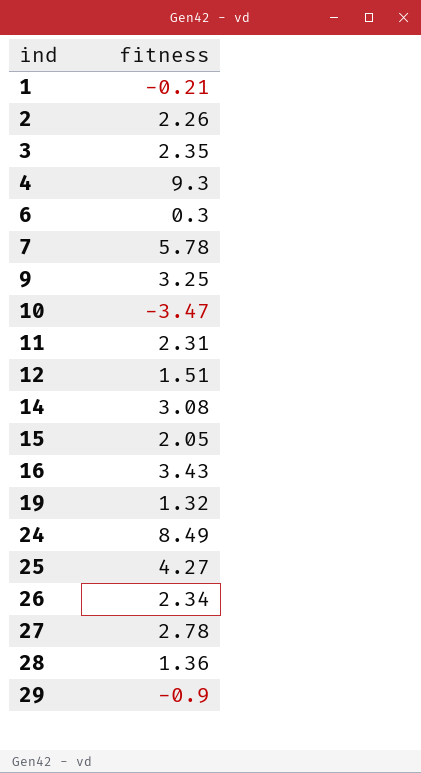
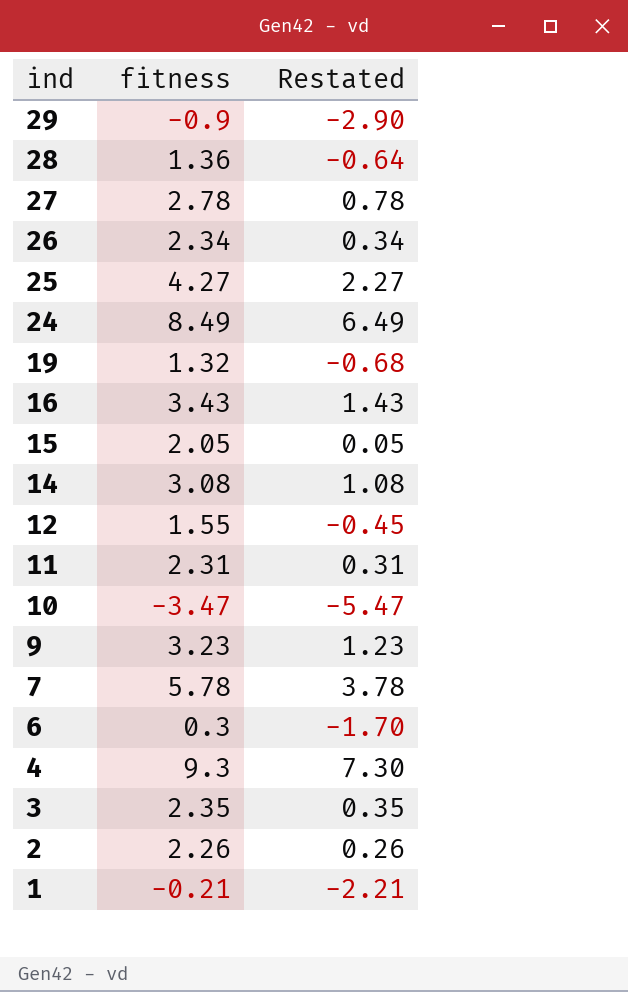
row order: ind ascending -> ind descending
column Restated | formula: none -> [fitness] - 2
12 | fitness: 1.51 -> 1.55
9 | fitness: 3.25 -> 3.23

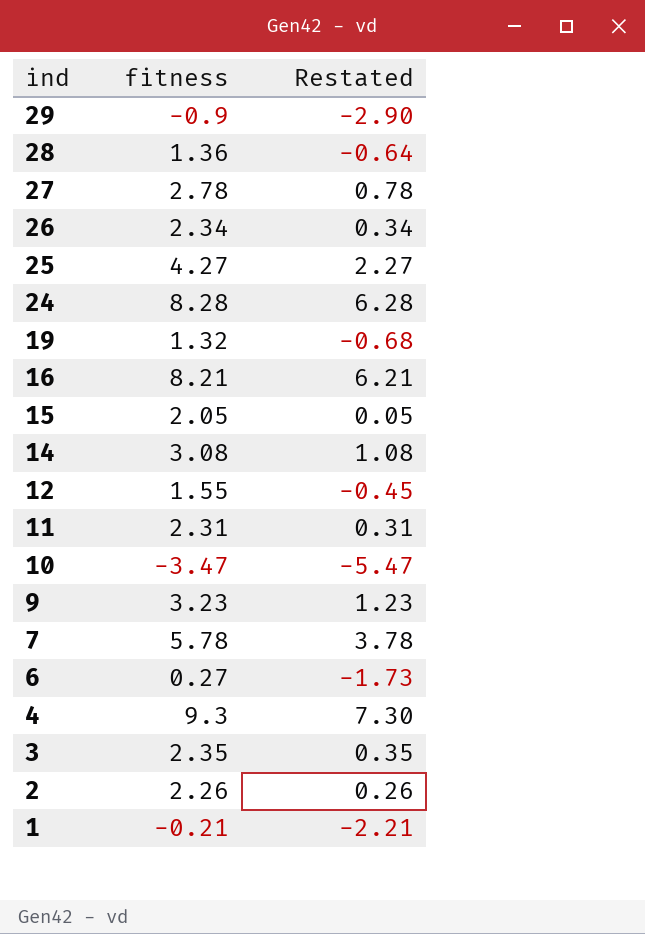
24 | fitness: 8.49 -> 8.28
24 | Restated: 6.49 -> 6.28
16 | fitness: 3.43 -> 8.21
16 | Restated: 1.43 -> 6.21
6 | fitness: 0.3 -> 0.27
6 | Restated: -1.70 -> -1.73

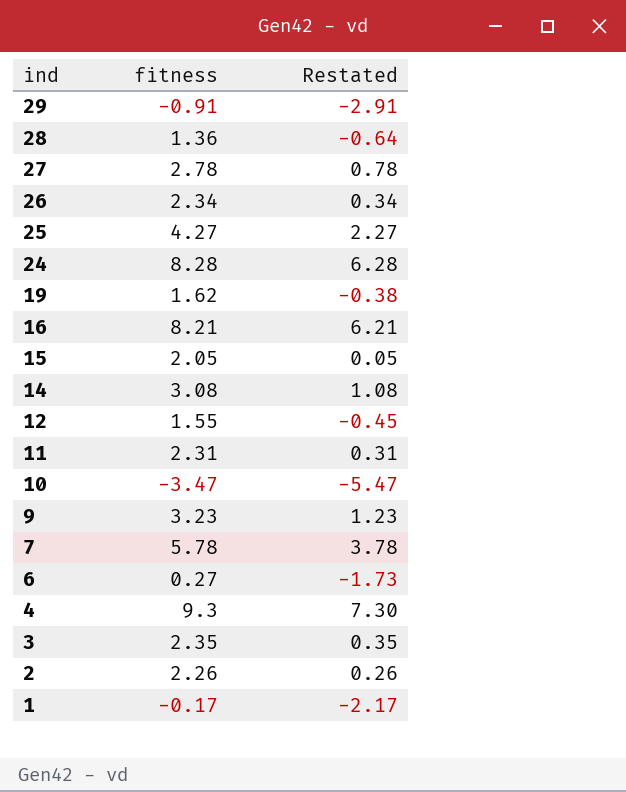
29 | fitness: -0.9 -> -0.91
29 | Restated: -2.90 -> -2.91
19 | fitness: 1.32 -> 1.62
19 | Restated: -0.68 -> -0.38
1 | fitness: -0.21 -> -0.17
1 | Restated: -2.21 -> -2.17

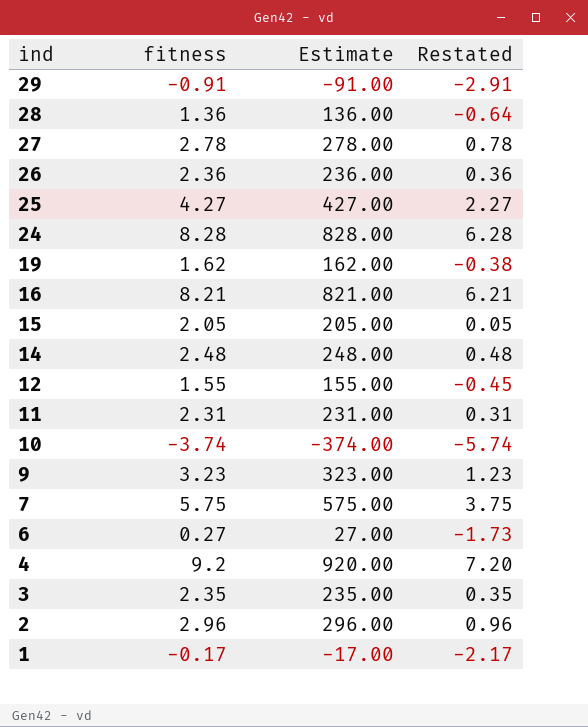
column Estimate | formula: none -> [fitness] * 100
26 | fitness: 2.34 -> 2.36
26 | Restated: 0.34 -> 0.36
14 | fitness: 3.08 -> 2.48
14 | Restated: 1.08 -> 0.48
10 | fitness: -3.47 -> -3.74
10 | Restated: -5.47 -> -5.74
7 | fitness: 5.78 -> 5.75
7 | Restated: 3.78 -> 3.75
4 | fitness: 9.3 -> 9.2
4 | Restated: 7.30 -> 7.20
2 | fitness: 2.26 -> 2.96
2 | Restated: 0.26 -> 0.96

